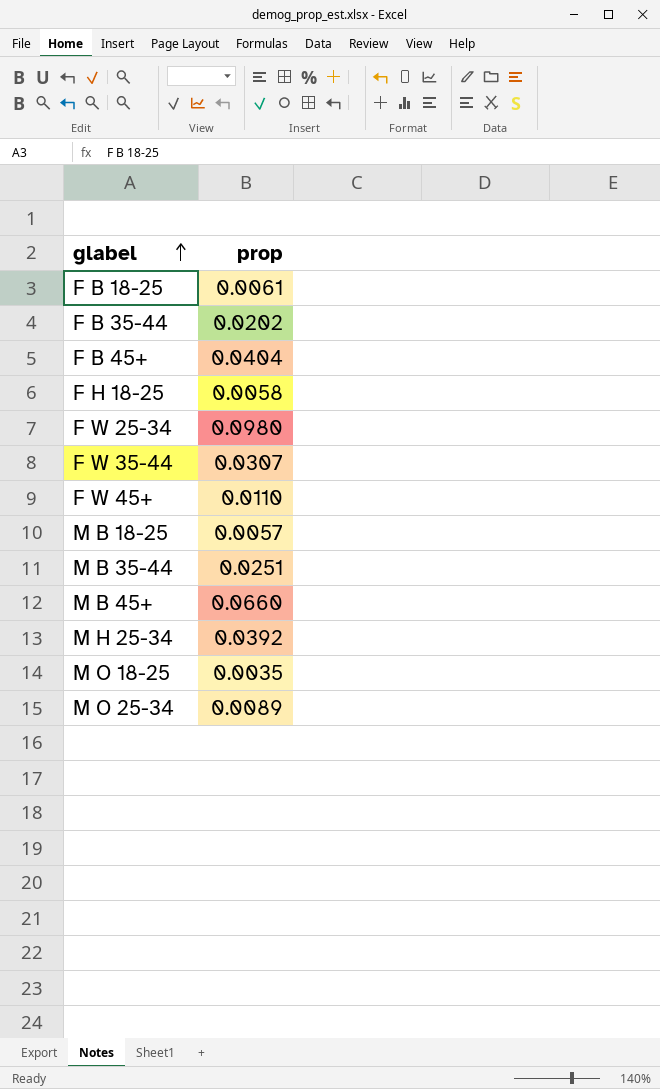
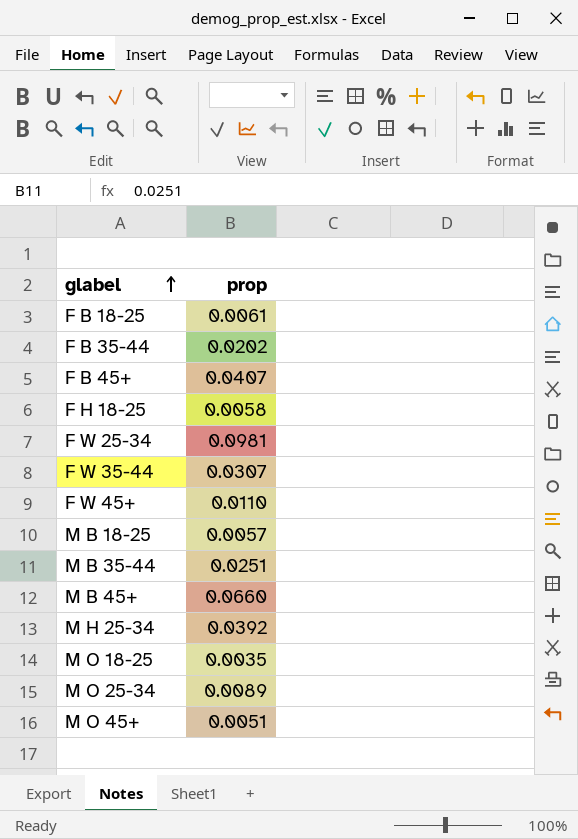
F B 45+ | prop: 0.0404 -> 0.0407
F W 25-34 | prop: 0.0980 -> 0.0981
row M O 45+: none -> 0.0051

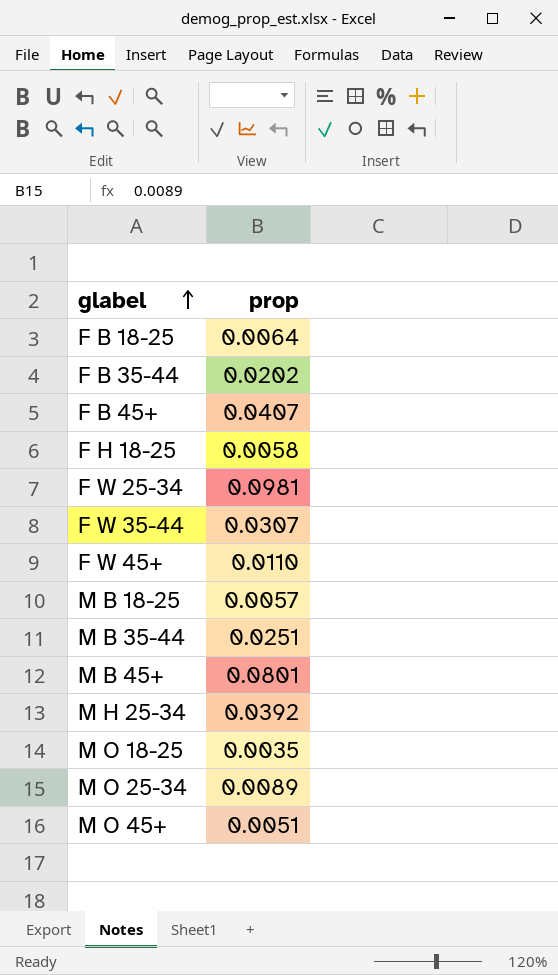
F B 18-25 | prop: 0.0061 -> 0.0064
M B 45+ | prop: 0.0660 -> 0.0801

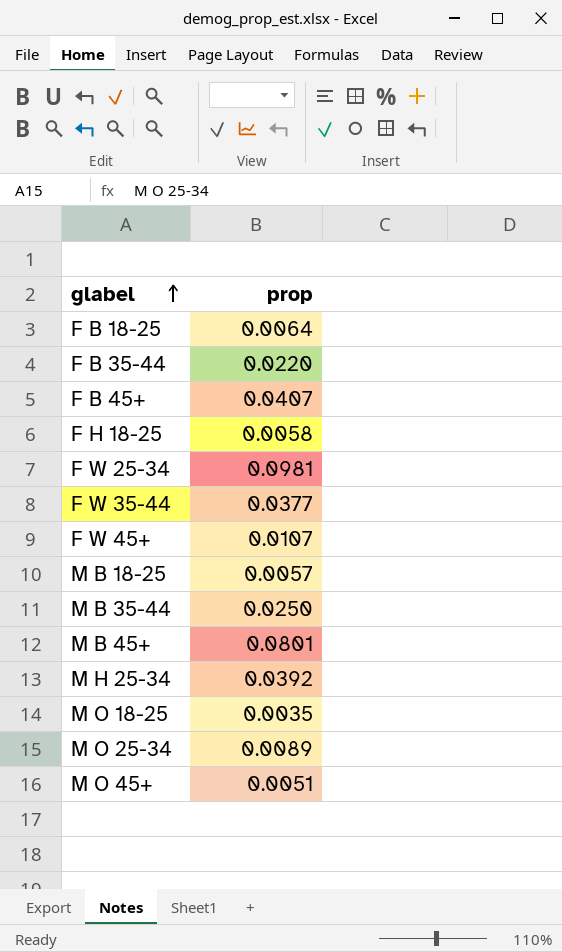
F B 35-44 | prop: 0.0202 -> 0.0220
F W 35-44 | prop: 0.0307 -> 0.0377
F W 45+ | prop: 0.0110 -> 0.0107
M B 35-44 | prop: 0.0251 -> 0.0250

